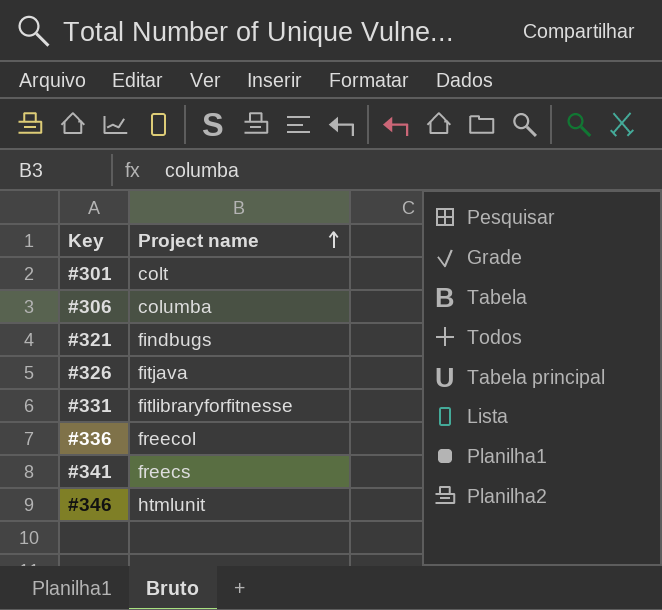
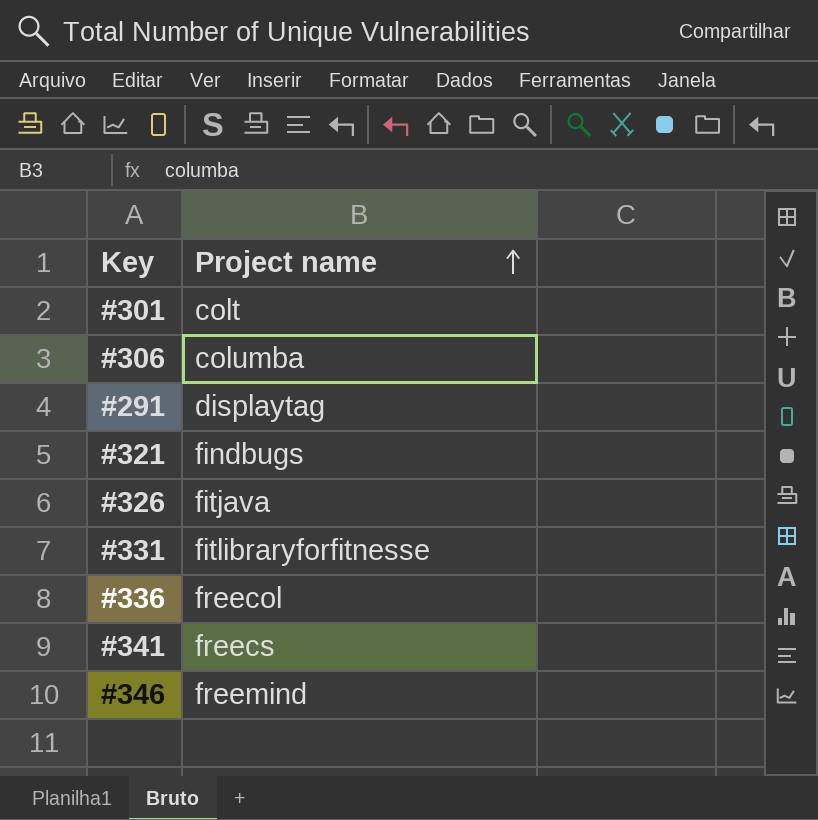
row #291: none -> displaytag
#346 | Project name: htmlunit -> freemind

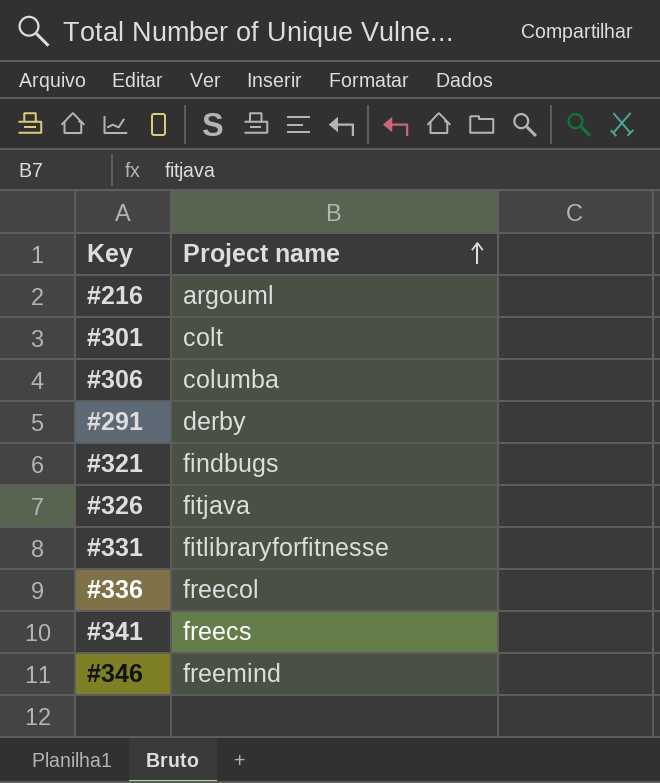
row #216: none -> argouml
#291 | Project name: displaytag -> derby

